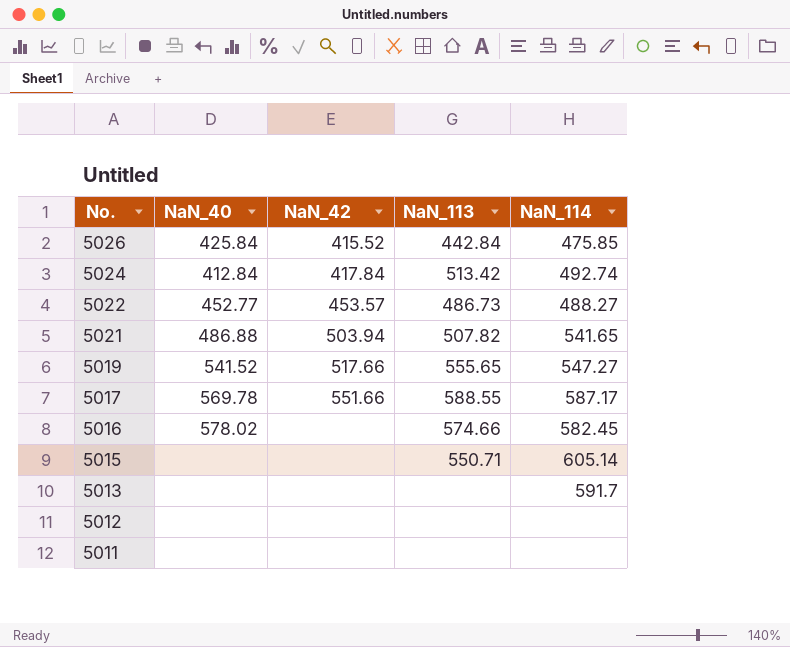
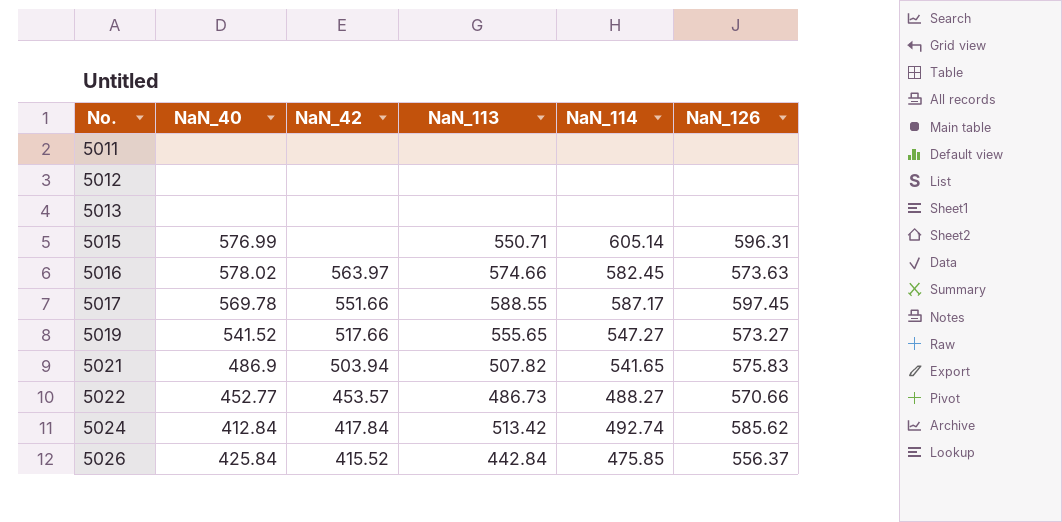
row order: No. descending -> No. ascending
column NaN_126 | position: none -> 6
5013 | NaN_114: 591.7 -> none
5015 | NaN_40: none -> 576.99
5016 | NaN_42: none -> 563.97
5021 | NaN_40: 486.88 -> 486.9

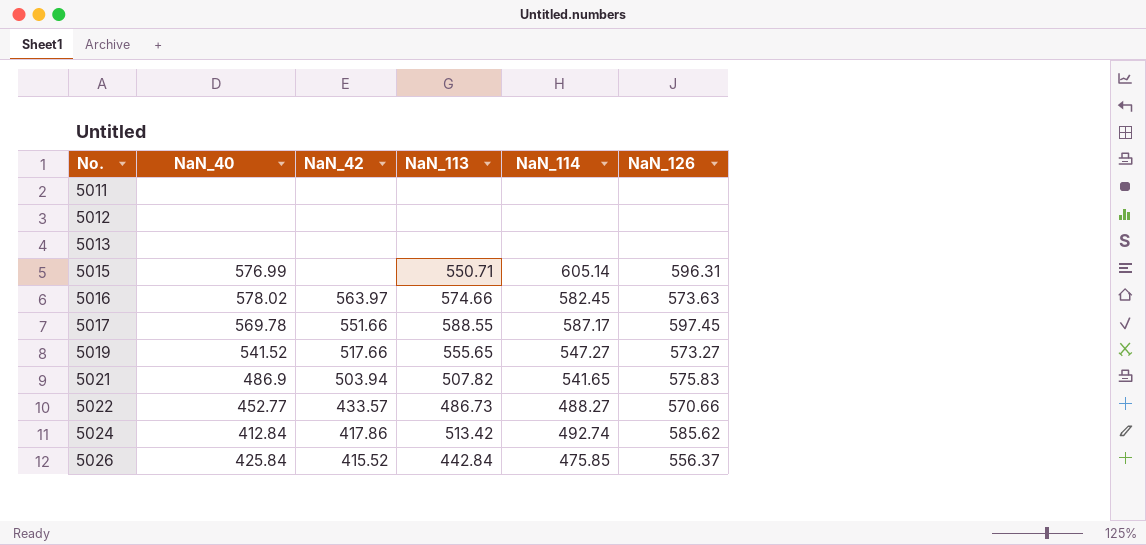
5022 | NaN_42: 453.57 -> 433.57
5024 | NaN_42: 417.84 -> 417.86

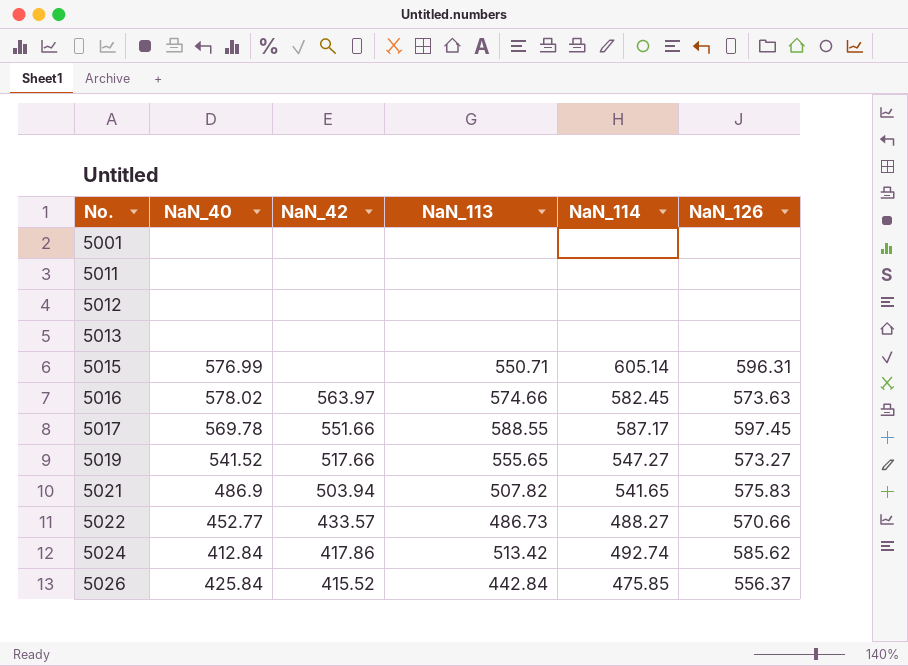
row 5001: none -> none | none | none | none | none

